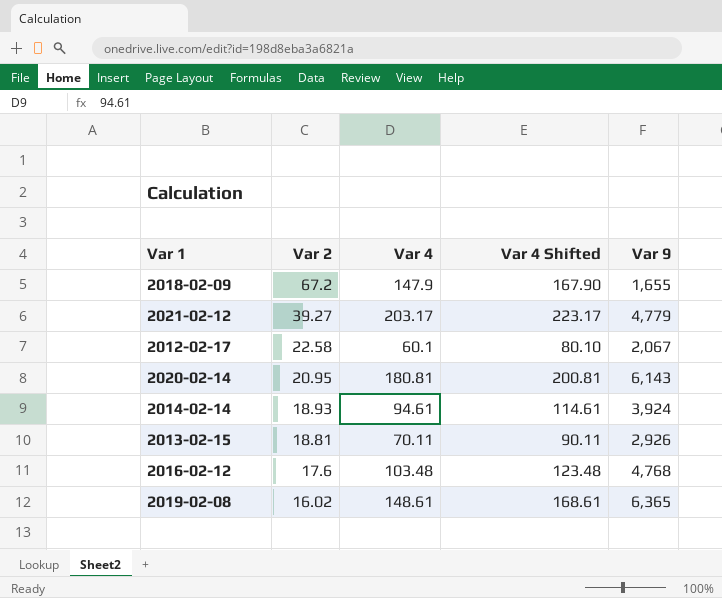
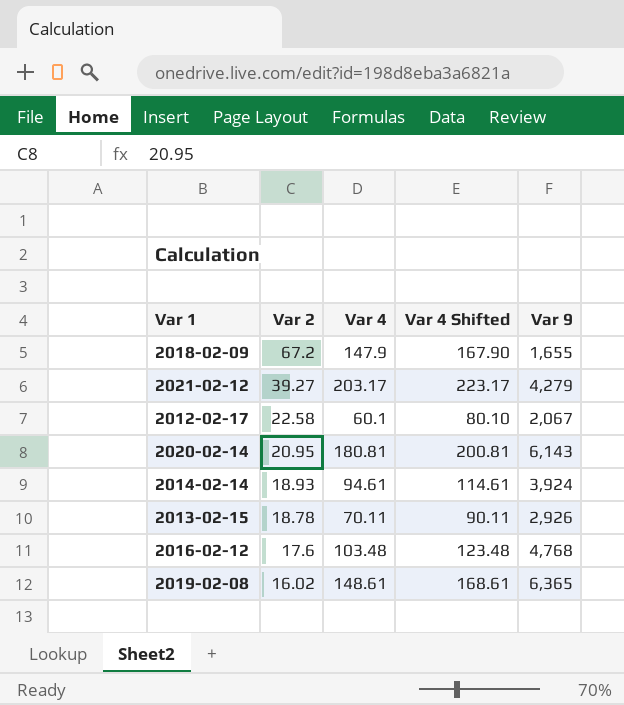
2021-02-12 | Var 9: 4,779 -> 4,279
2013-02-15 | Var 2: 18.81 -> 18.78

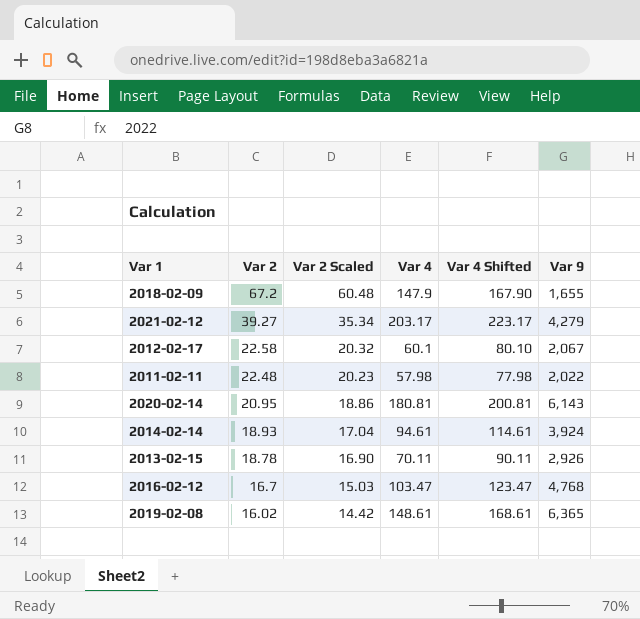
column Var 2 Scaled | formula: none -> [Var 2] * 0.9
row 2011-02-11: none -> 22.48 | 20.23 | 57.98 | 77.98 | 2,022
2016-02-12 | Var 2: 17.6 -> 16.7
2016-02-12 | Var 4: 103.48 -> 103.47
2016-02-12 | Var 4 Shifted: 123.48 -> 123.47

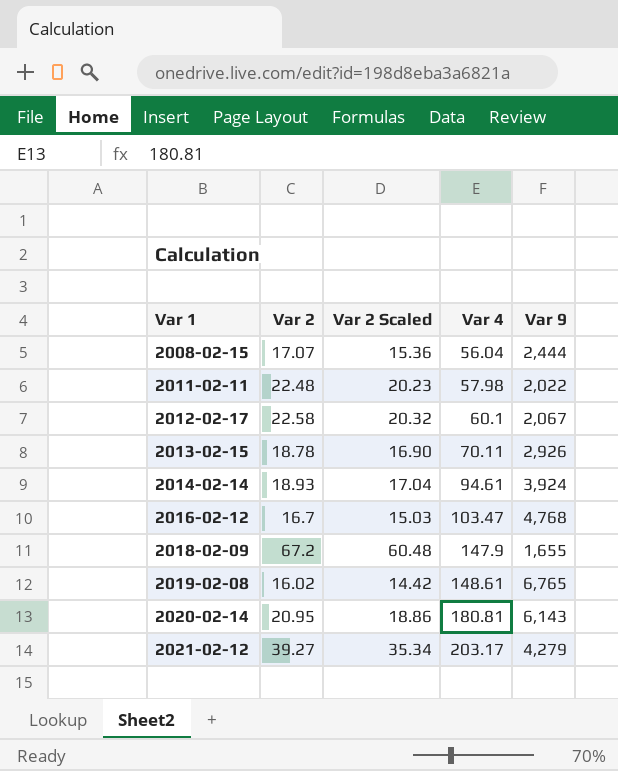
row order: Var 2 descending -> Var 1 ascending
column Var 4 Shifted | formula: [Var 4] + 20 -> none
row 2008-02-15: none -> 17.07 | 15.36 | 56.04 | 2,444
2019-02-08 | Var 9: 6,365 -> 6,765

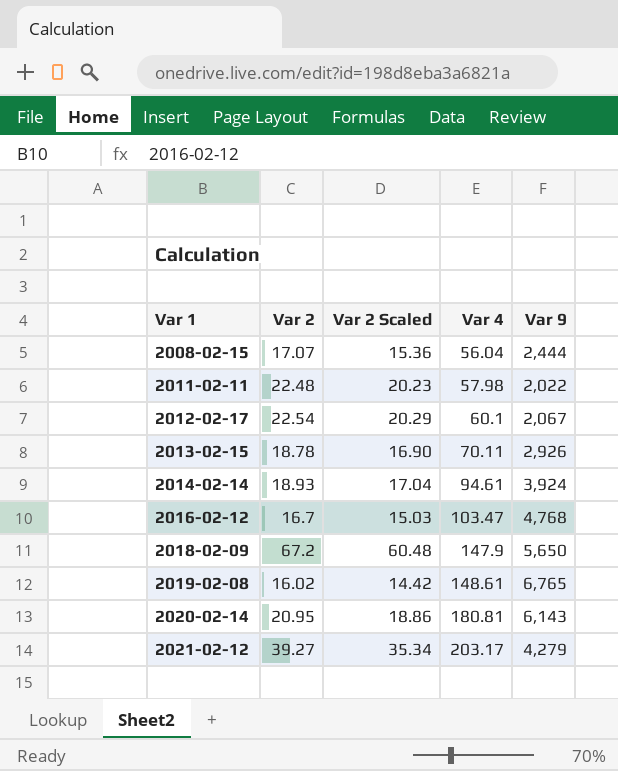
2012-02-17 | Var 2: 22.58 -> 22.54
2012-02-17 | Var 2 Scaled: 20.32 -> 20.29
2018-02-09 | Var 9: 1,655 -> 5,650

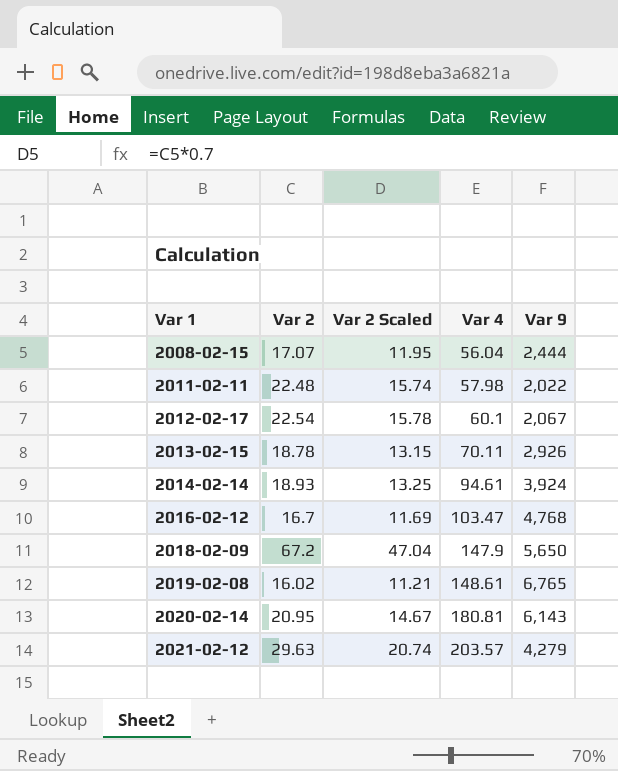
column Var 2 Scaled | formula: [Var 2] * 0.9 -> [Var 2] * 0.7
2021-02-12 | Var 2: 39.27 -> 29.63
2021-02-12 | Var 4: 203.17 -> 203.57

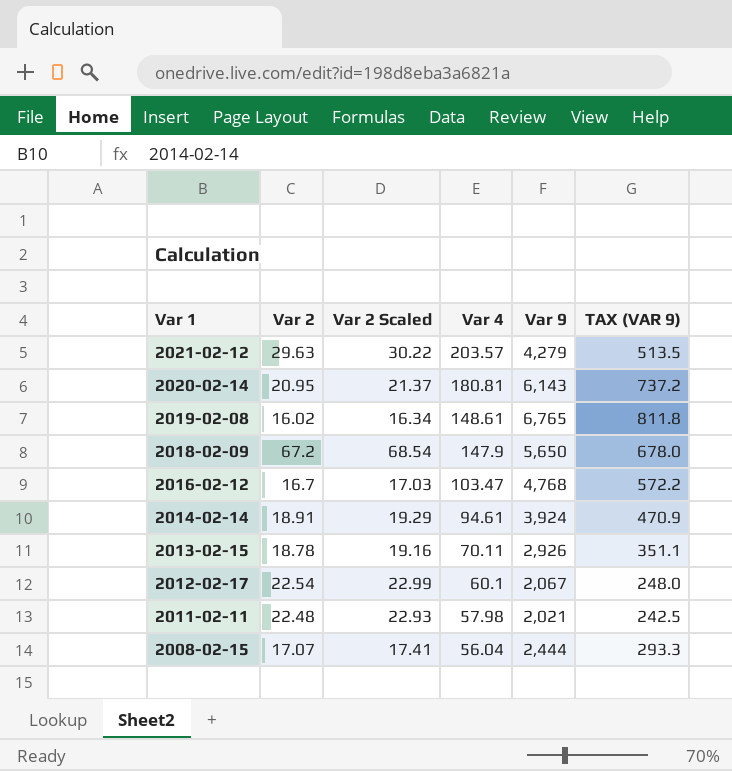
row order: Var 1 ascending -> Var 1 descending
column Var 2 Scaled | formula: [Var 2] * 0.7 -> [Var 2] * 1.02
column TAX (VAR 9) | formula: none -> [Var 9] * 0.12
2014-02-14 | Var 2: 18.93 -> 18.91
2011-02-11 | Var 9: 2,022 -> 2,021

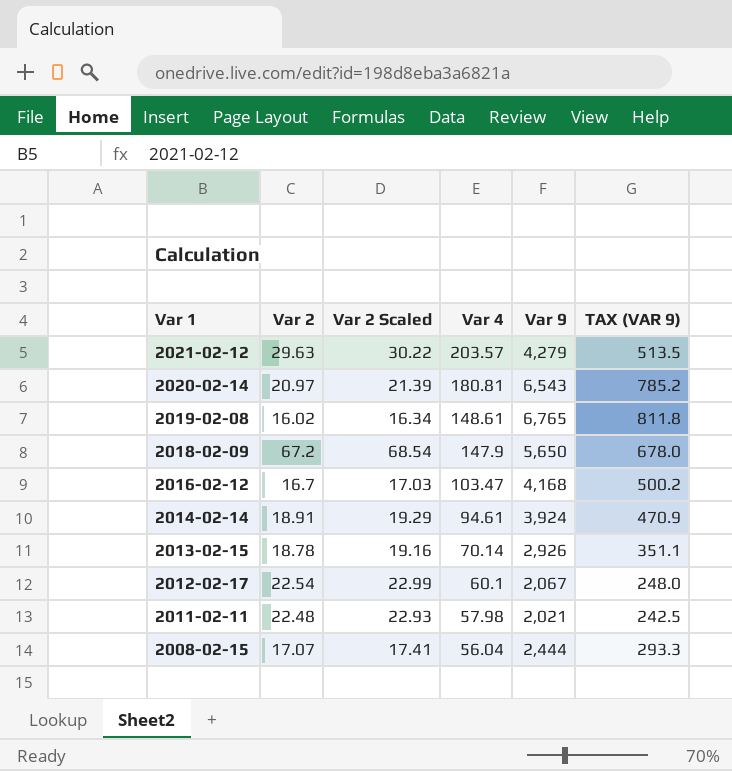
2020-02-14 | Var 2: 20.95 -> 20.97
2020-02-14 | Var 2 Scaled: 21.37 -> 21.39
2020-02-14 | Var 9: 6,143 -> 6,543
2020-02-14 | TAX (VAR 9): 737.2 -> 785.2
2016-02-12 | Var 9: 4,768 -> 4,168
2016-02-12 | TAX (VAR 9): 572.2 -> 500.2
2013-02-15 | Var 4: 70.11 -> 70.14

